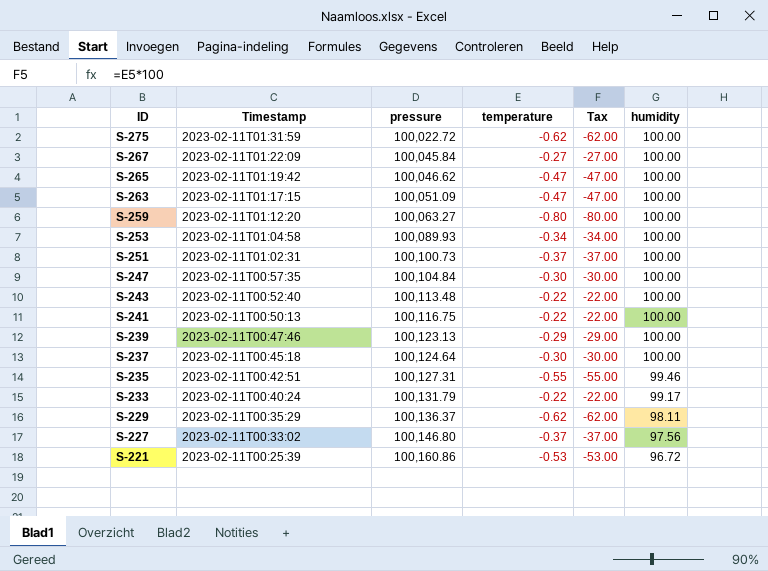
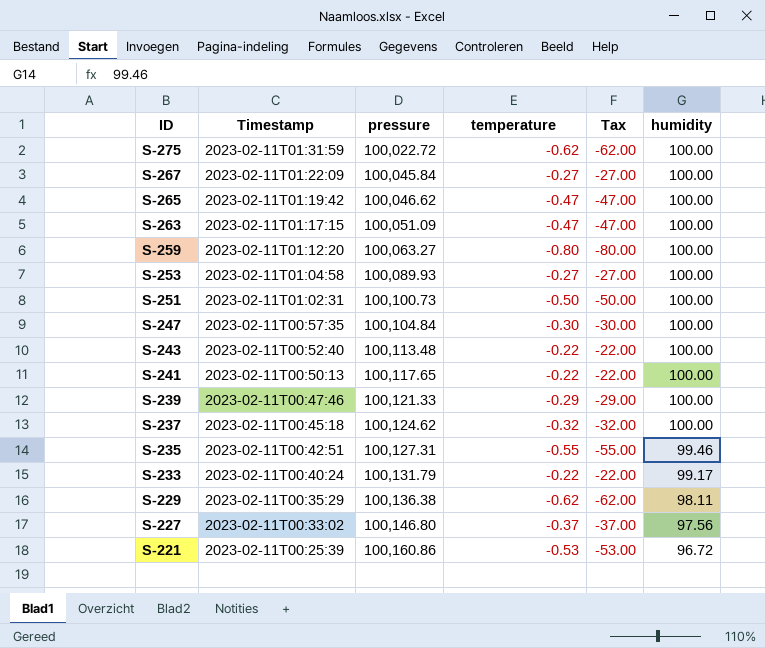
S-253 | temperature: -0.34 -> -0.27
S-253 | Tax: -34.00 -> -27.00
S-251 | temperature: -0.37 -> -0.50
S-251 | Tax: -37.00 -> -50.00
S-241 | pressure: 100,116.75 -> 100,117.65
S-239 | pressure: 100,123.13 -> 100,121.33
S-237 | pressure: 100,124.64 -> 100,124.62
S-237 | temperature: -0.30 -> -0.32
S-237 | Tax: -30.00 -> -32.00
S-229 | pressure: 100,136.37 -> 100,136.38

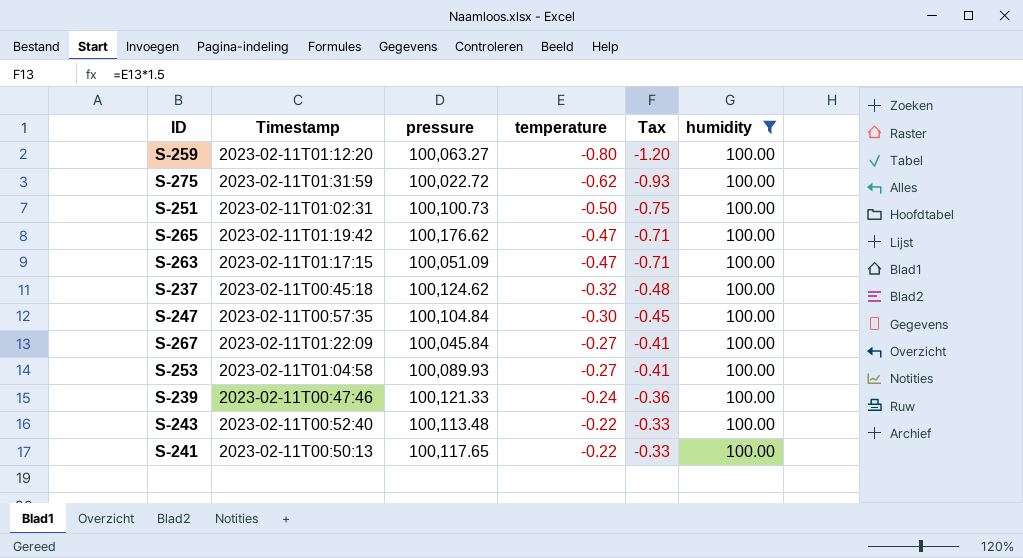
filter: none -> humidity = 100.00
row order: ID descending -> temperature ascending
column Tax | formula: [temperature] * 100 -> [temperature] * 1.5
S-265 | pressure: 100,046.62 -> 100,176.62
S-239 | temperature: -0.29 -> -0.24

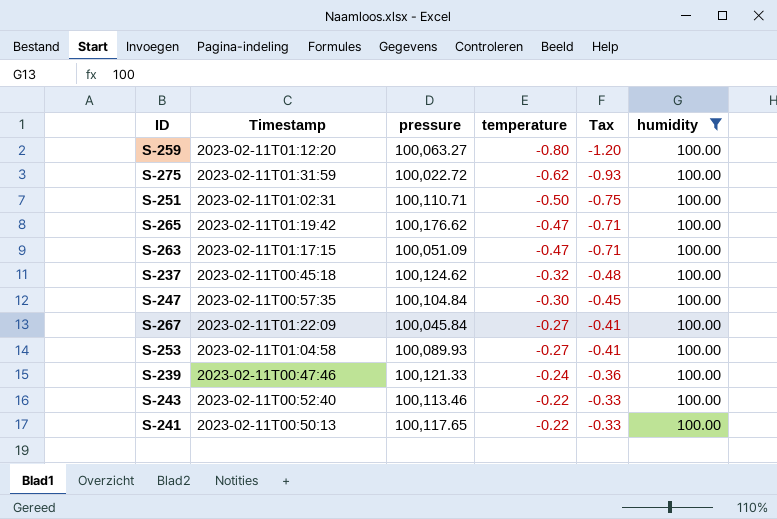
S-251 | pressure: 100,100.73 -> 100,110.71
S-243 | pressure: 100,113.48 -> 100,113.46

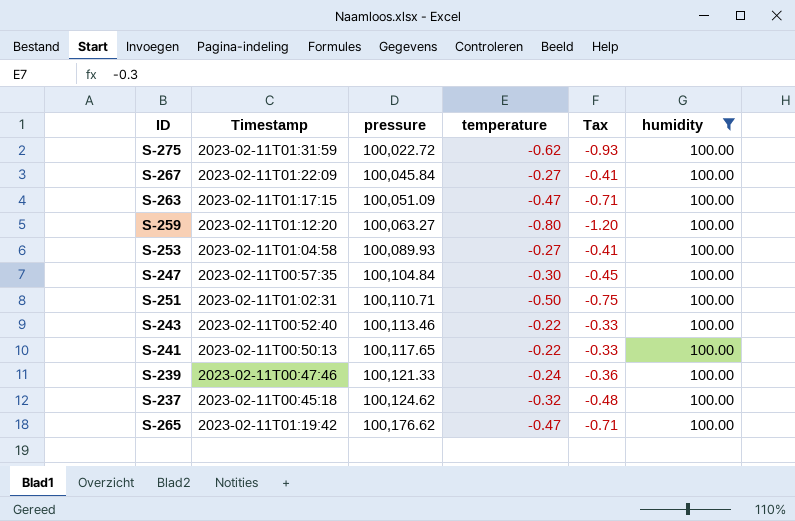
row order: temperature ascending -> pressure ascending

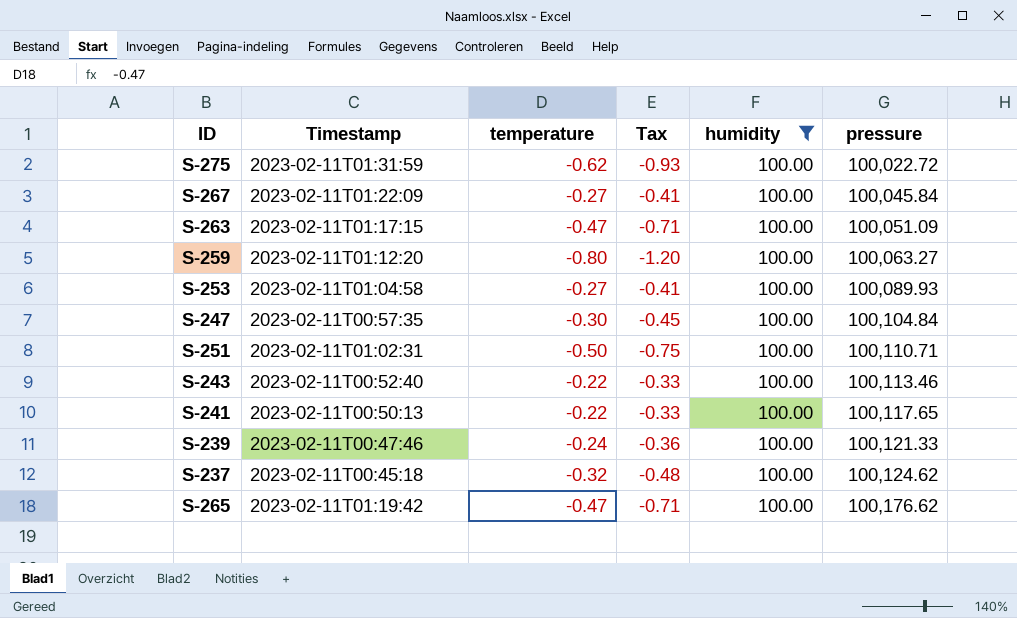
column pressure | position: 3 -> 6

